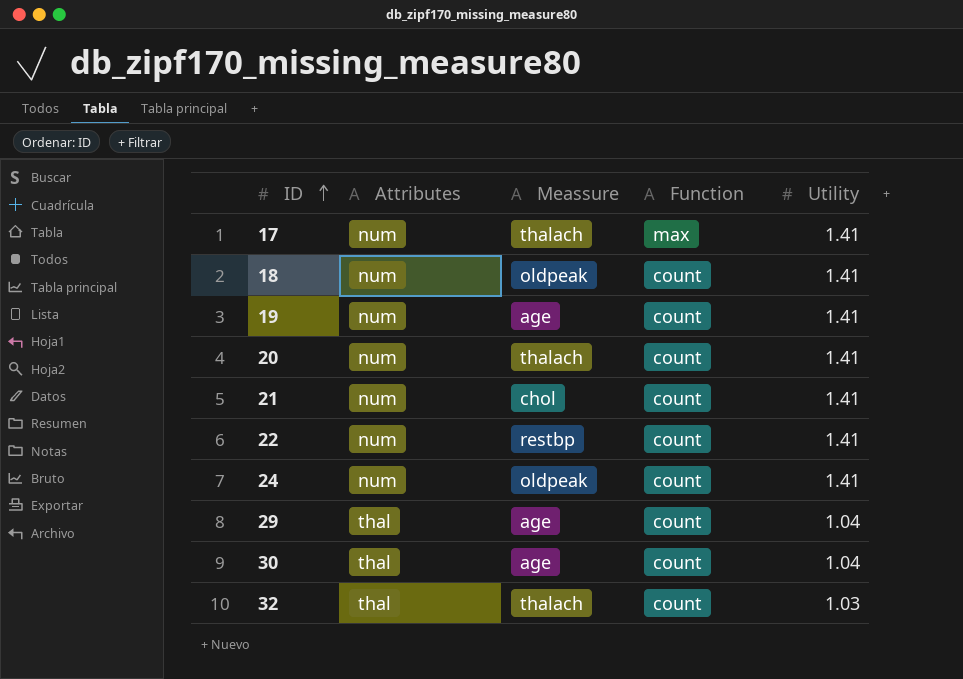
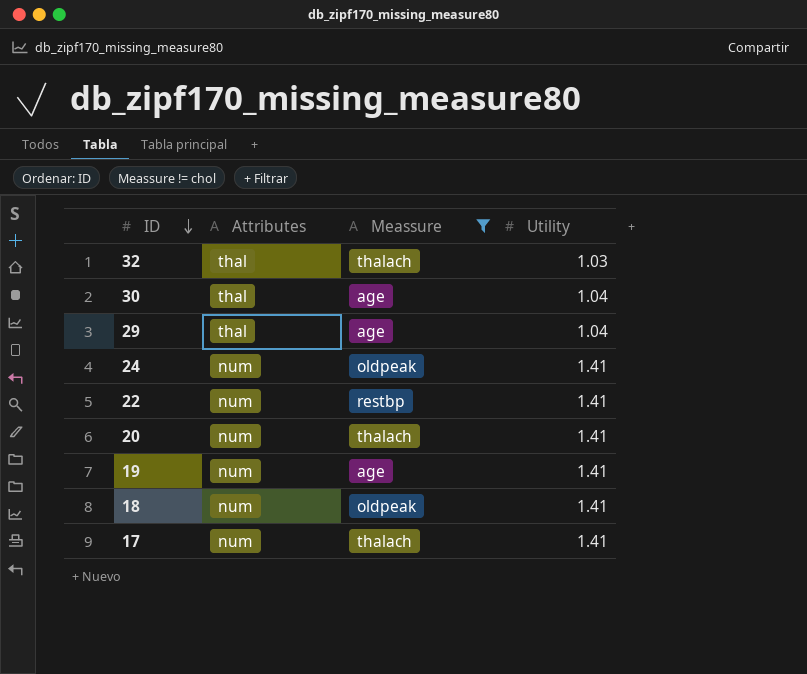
filter: none -> Meassure != chol
row order: ID ascending -> ID descending
column Function | position: 4 -> none

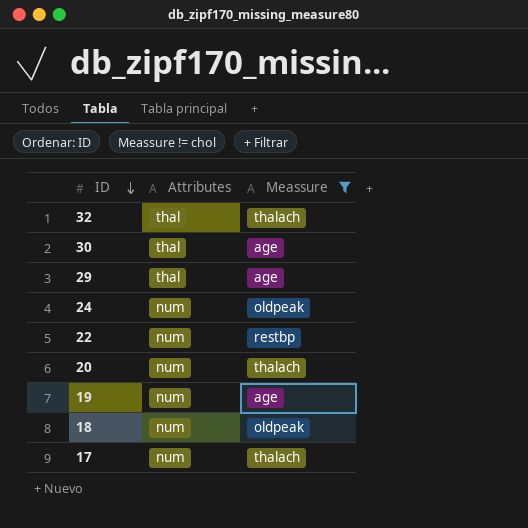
column Utility | position: 4 -> none

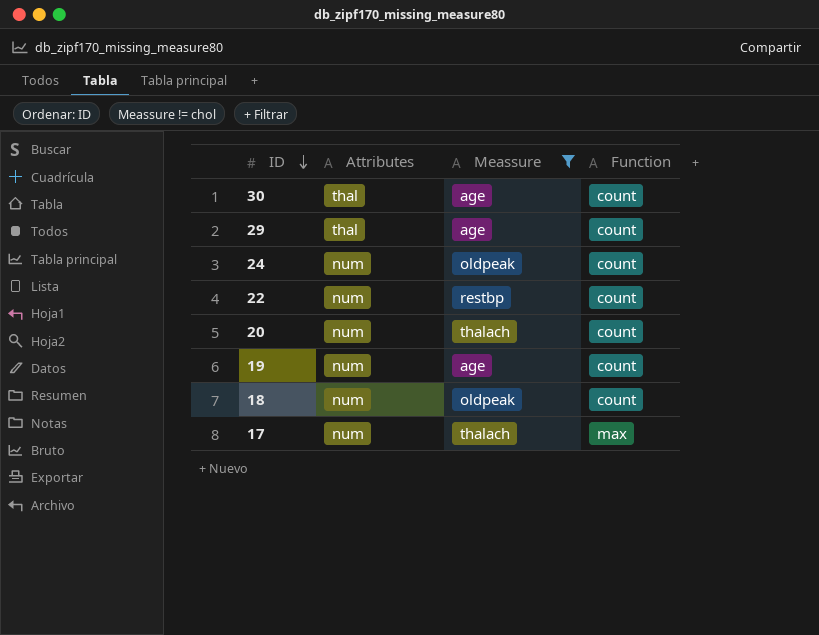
column Function | position: none -> 4
row 32: thal | thalach -> none

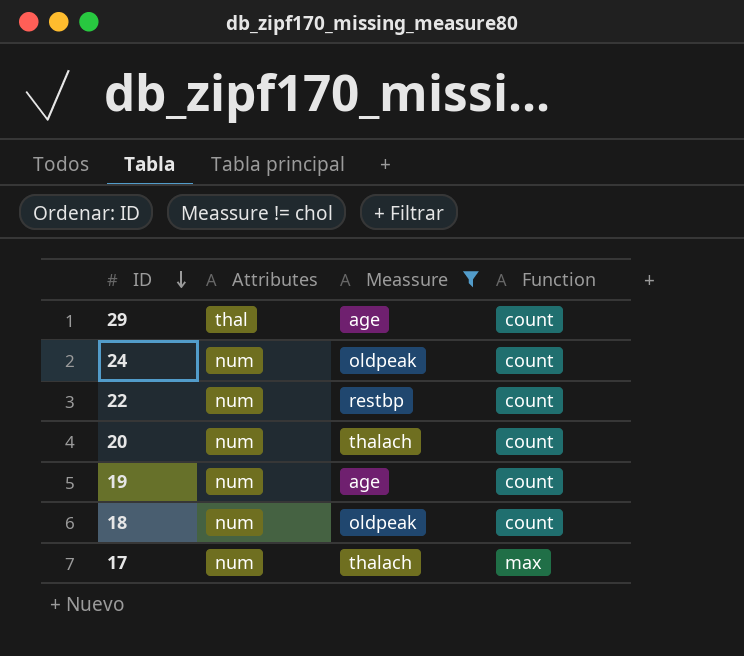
row 30: thal | age | count -> none

